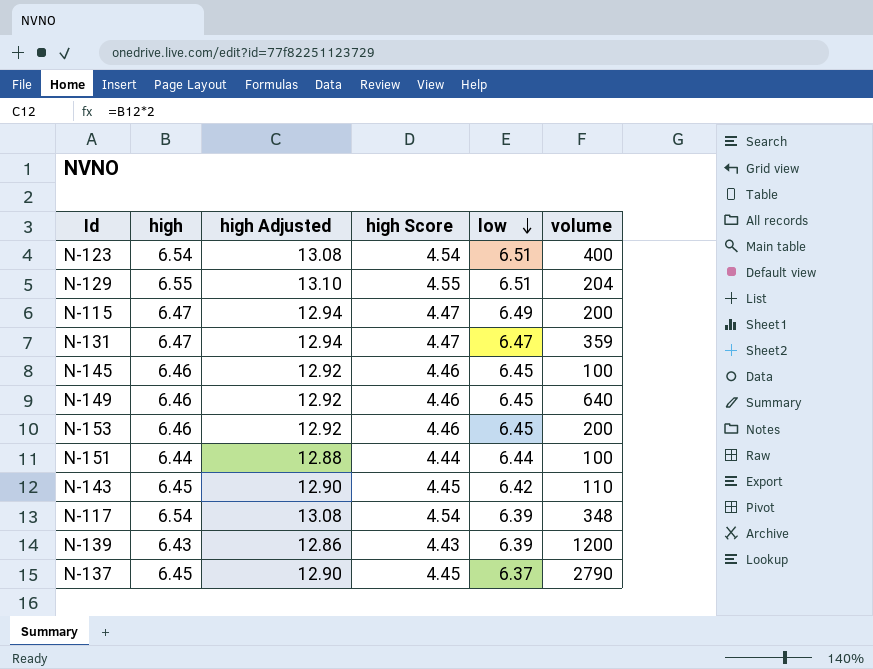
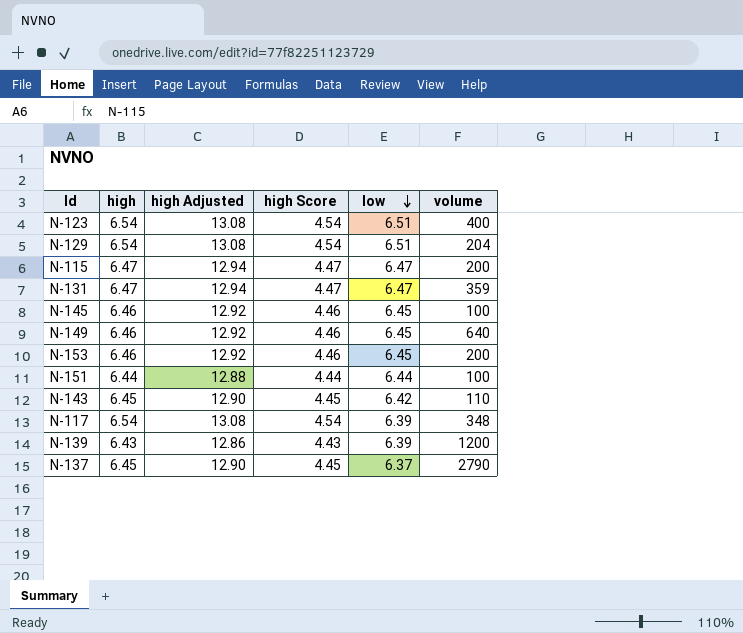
N-129 | high: 6.55 -> 6.54
N-129 | high Adjusted: 13.10 -> 13.08
N-129 | high Score: 4.55 -> 4.54
N-115 | low: 6.49 -> 6.47

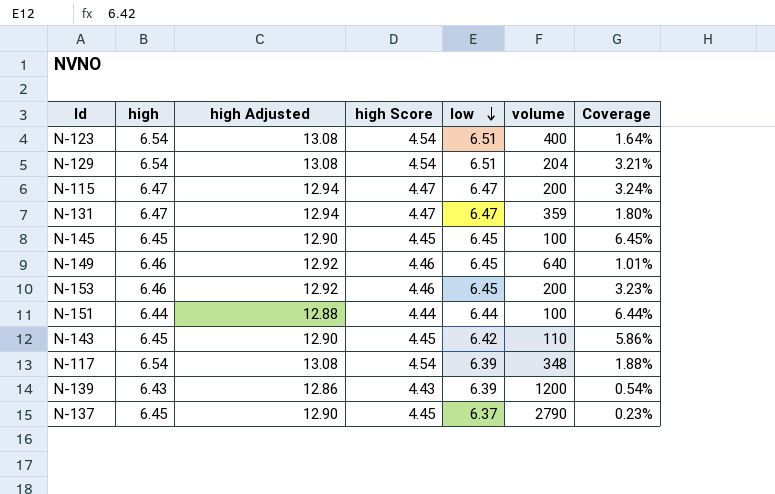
column Coverage | formula: none -> [high] / [volume]
N-145 | high: 6.46 -> 6.45
N-145 | high Adjusted: 12.92 -> 12.90
N-145 | high Score: 4.46 -> 4.45

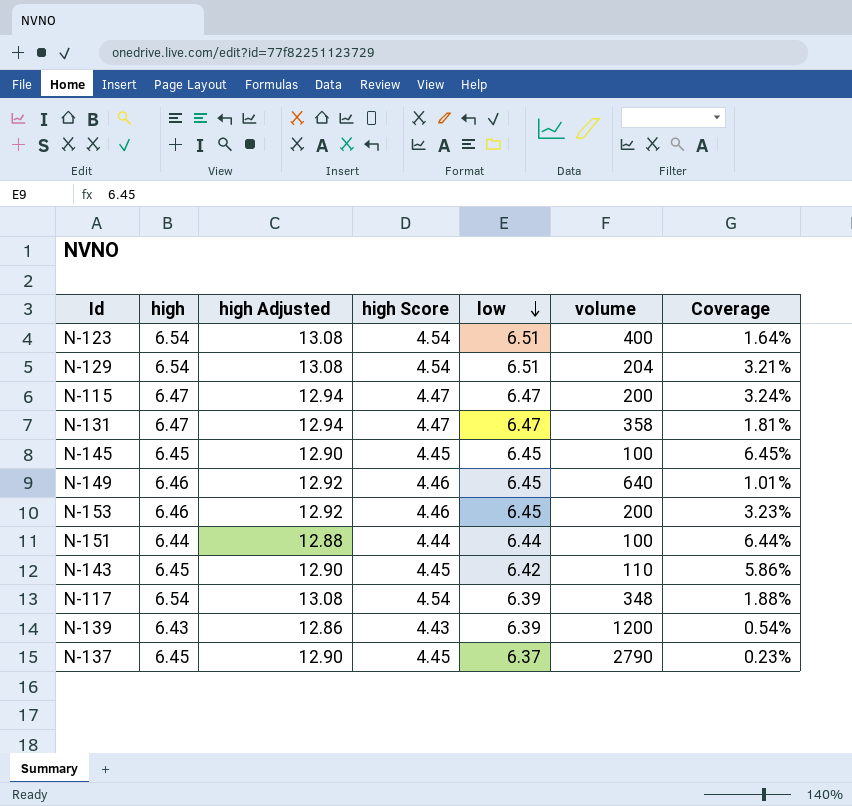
N-131 | volume: 359 -> 358
N-131 | Coverage: 1.80% -> 1.81%

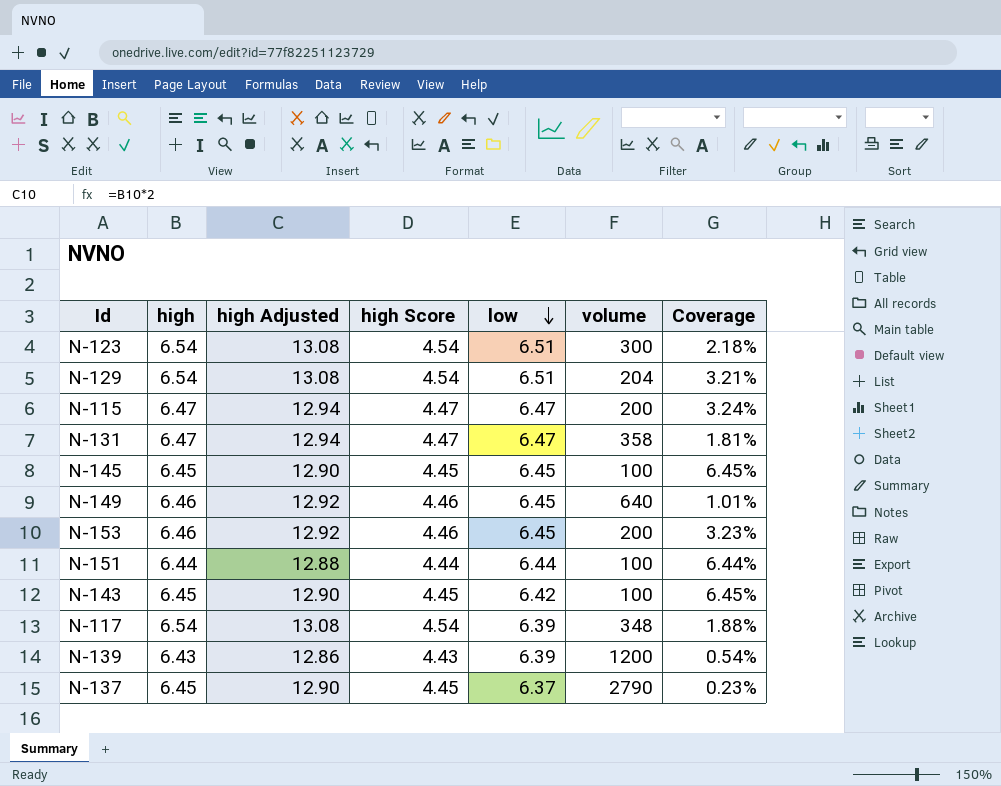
N-123 | volume: 400 -> 300
N-123 | Coverage: 1.64% -> 2.18%
N-143 | volume: 110 -> 100
N-143 | Coverage: 5.86% -> 6.45%

